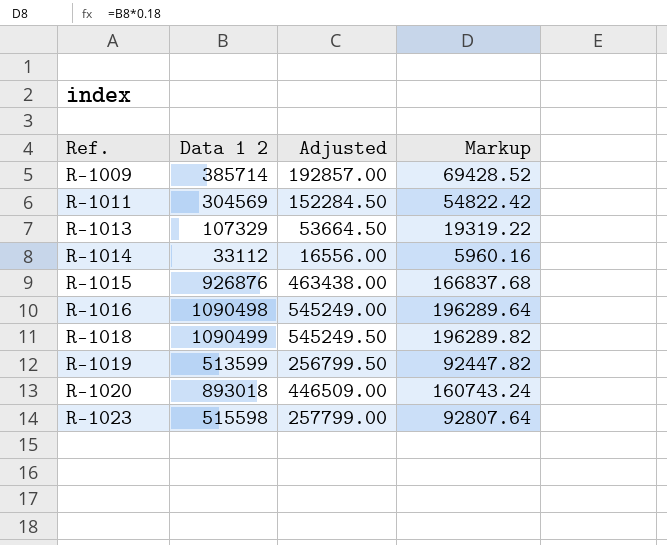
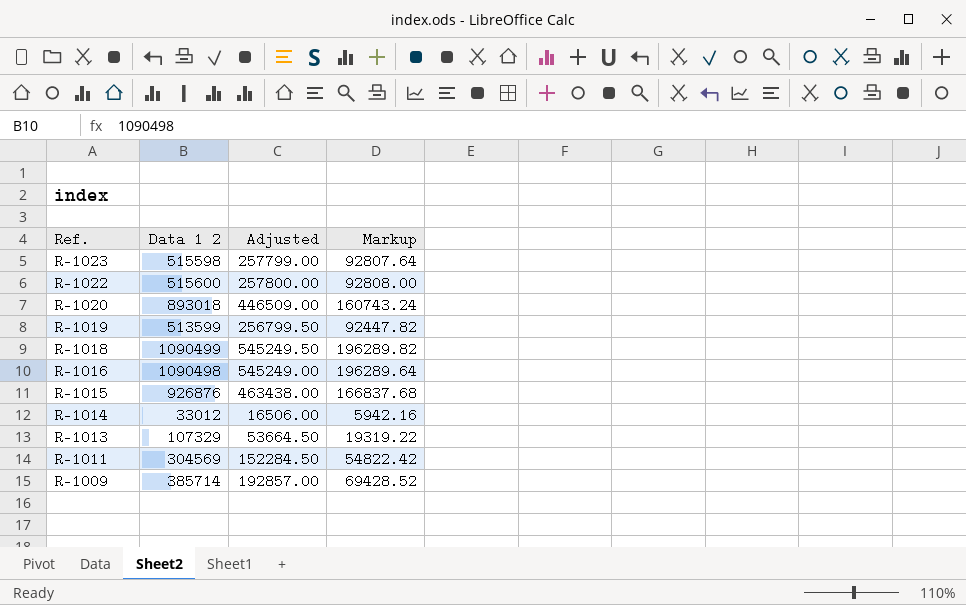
row order: Ref. ascending -> Ref. descending
row R-1022: none -> 515600 | 257800.00 | 92808.00
R-1014 | Data 1 2: 33112 -> 33012
R-1014 | Adjusted: 16556.00 -> 16506.00
R-1014 | Markup: 5960.16 -> 5942.16

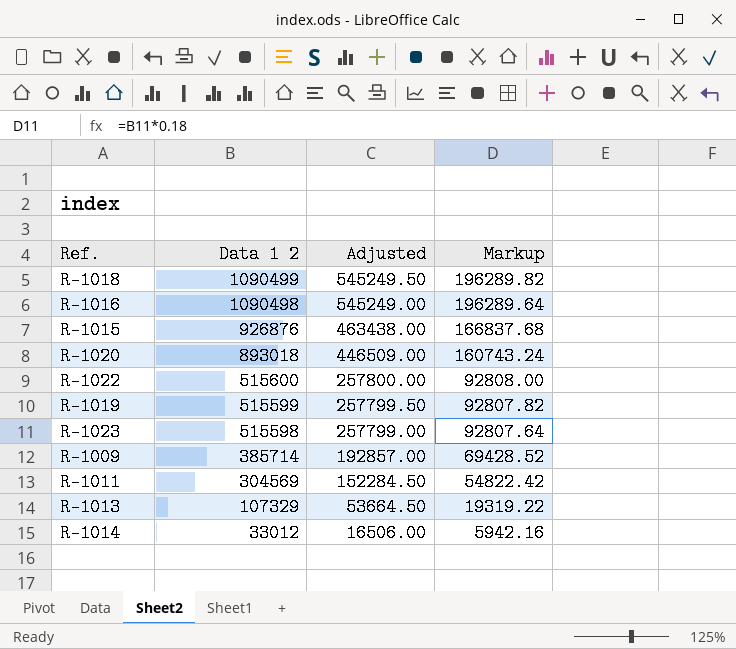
row order: Ref. descending -> Data 1 2 descending
R-1019 | Data 1 2: 513599 -> 515599
R-1019 | Adjusted: 256799.50 -> 257799.50
R-1019 | Markup: 92447.82 -> 92807.82

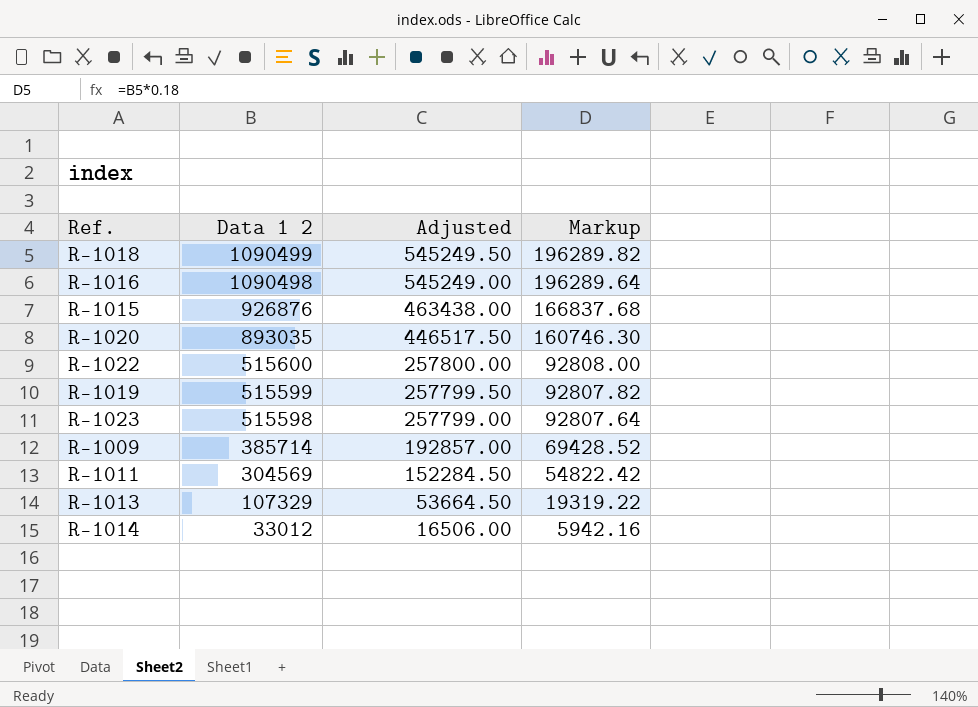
R-1020 | Data 1 2: 893018 -> 893035
R-1020 | Adjusted: 446509.00 -> 446517.50
R-1020 | Markup: 160743.24 -> 160746.30

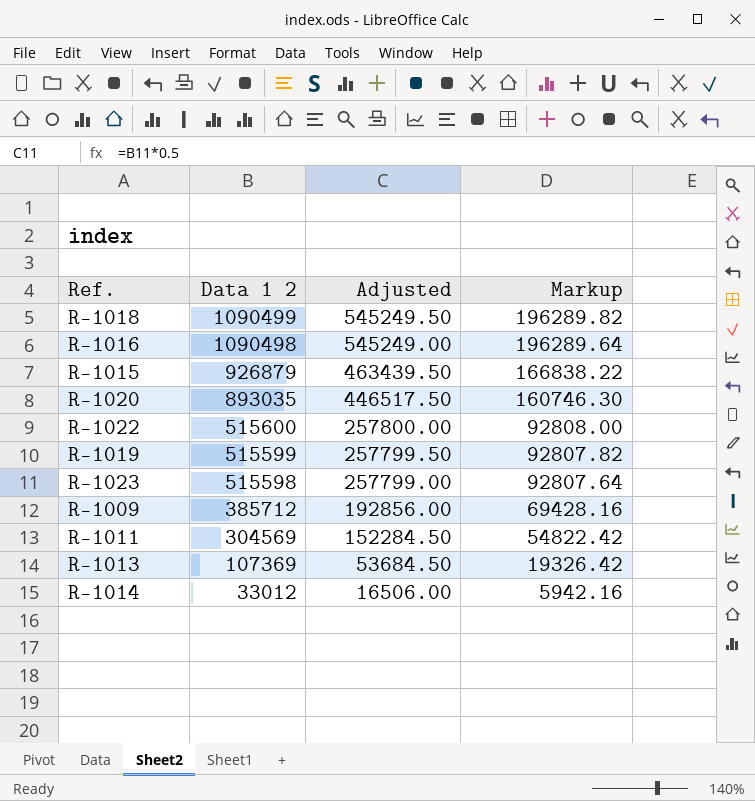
R-1015 | Data 1 2: 926876 -> 926879
R-1015 | Adjusted: 463438.00 -> 463439.50
R-1015 | Markup: 166837.68 -> 166838.22
R-1009 | Data 1 2: 385714 -> 385712
R-1009 | Adjusted: 192857.00 -> 192856.00
R-1009 | Markup: 69428.52 -> 69428.16
R-1013 | Data 1 2: 107329 -> 107369
R-1013 | Adjusted: 53664.50 -> 53684.50
R-1013 | Markup: 19319.22 -> 19326.42

